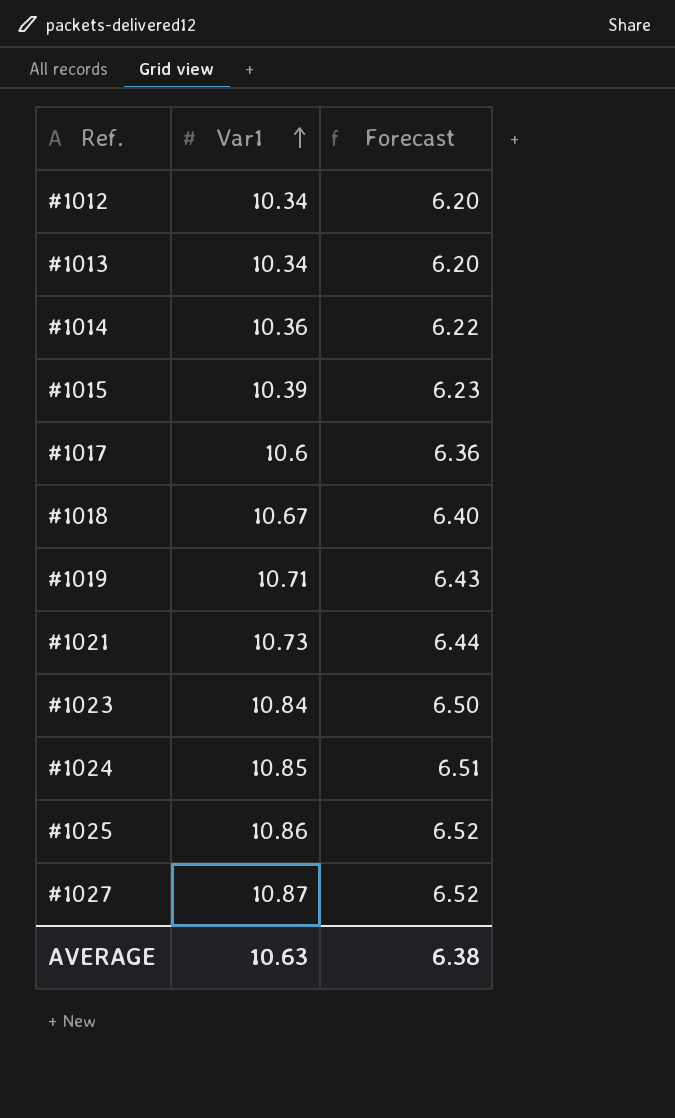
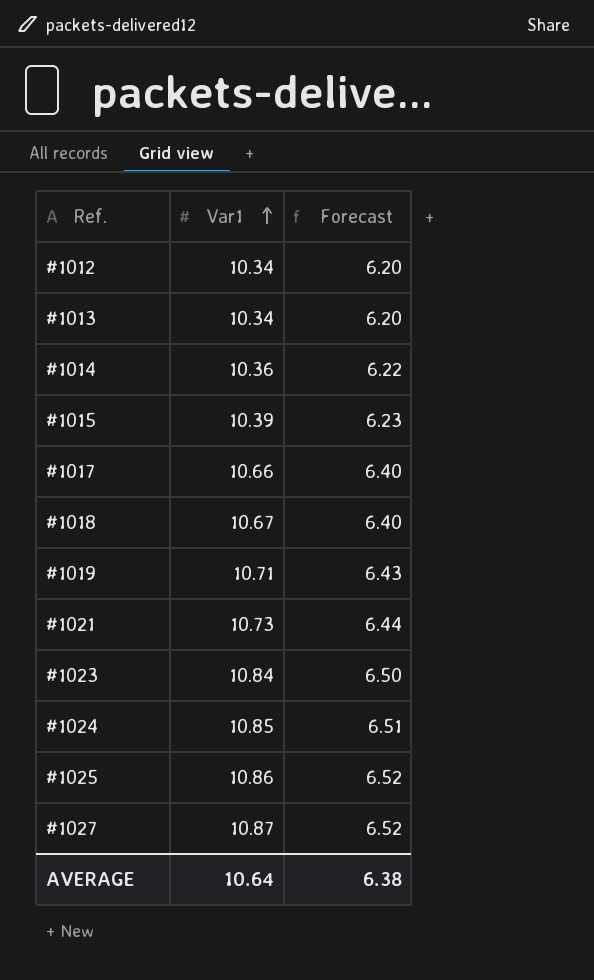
#1017 | Var1: 10.6 -> 10.66
#1017 | Forecast: 6.36 -> 6.40
AVERAGE | Var1: 10.63 -> 10.64

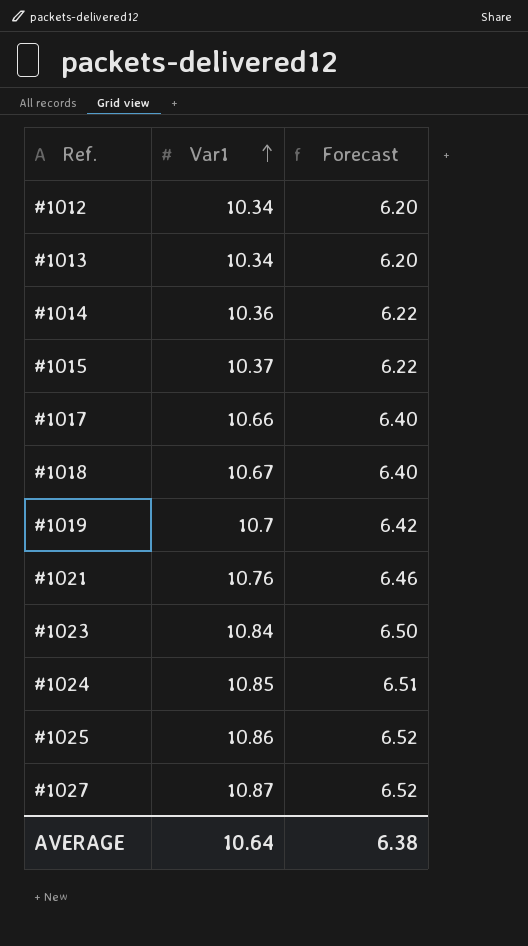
#1015 | Var1: 10.39 -> 10.37
#1015 | Forecast: 6.23 -> 6.22
#1019 | Var1: 10.71 -> 10.7
#1019 | Forecast: 6.43 -> 6.42
#1021 | Var1: 10.73 -> 10.76
#1021 | Forecast: 6.44 -> 6.46

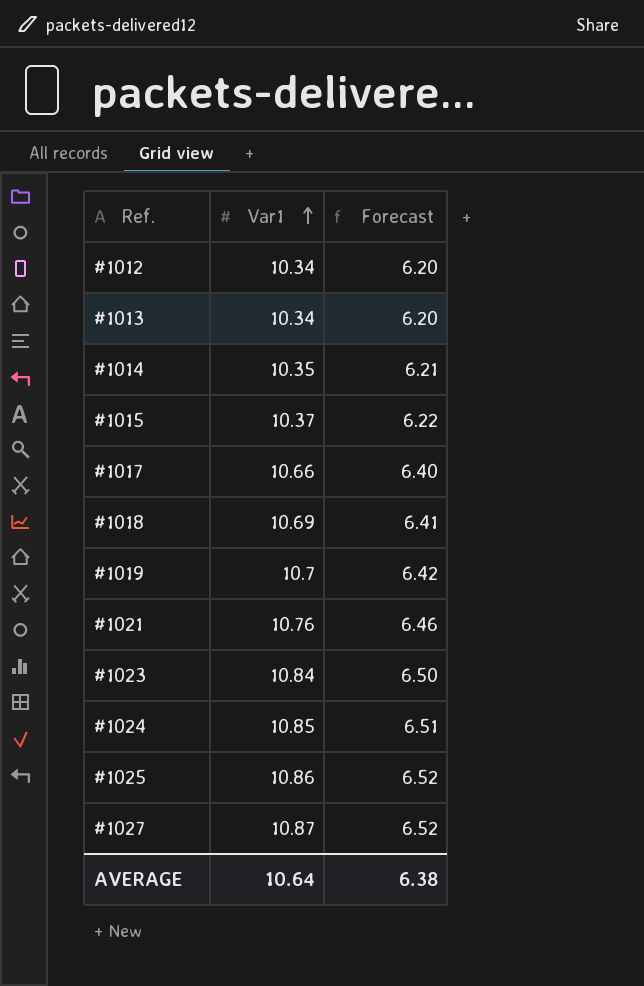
#1014 | Var1: 10.36 -> 10.35
#1014 | Forecast: 6.22 -> 6.21
#1018 | Var1: 10.67 -> 10.69
#1018 | Forecast: 6.40 -> 6.41

